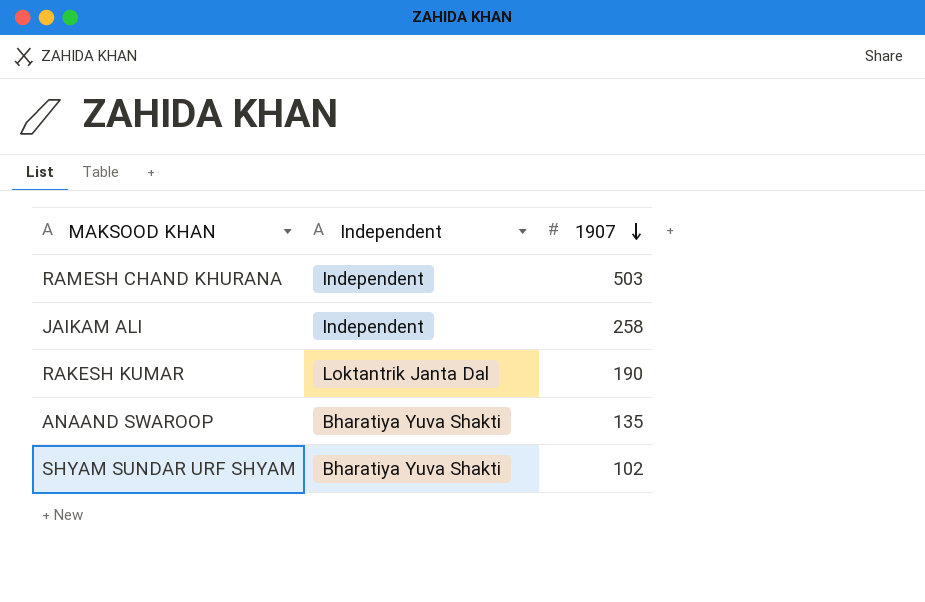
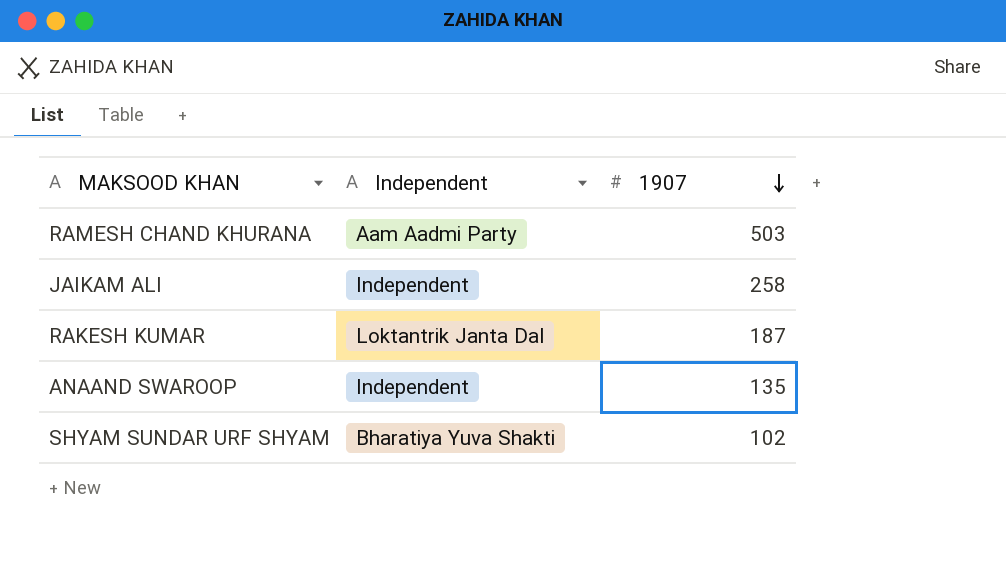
RAMESH CHAND KHURANA | Independent: Independent -> Aam Aadmi Party
RAKESH KUMAR | 1907: 190 -> 187
ANAAND SWAROOP | Independent: Bharatiya Yuva Shakti -> Independent

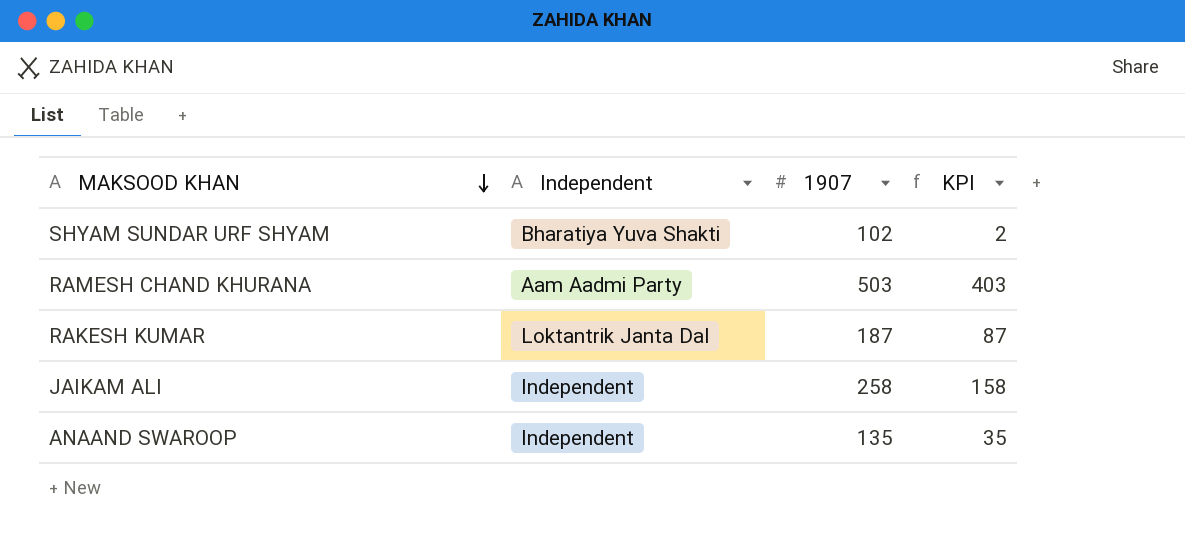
row order: 1907 descending -> MAKSOOD KHAN descending
column KPI | formula: none -> [1907] - 100

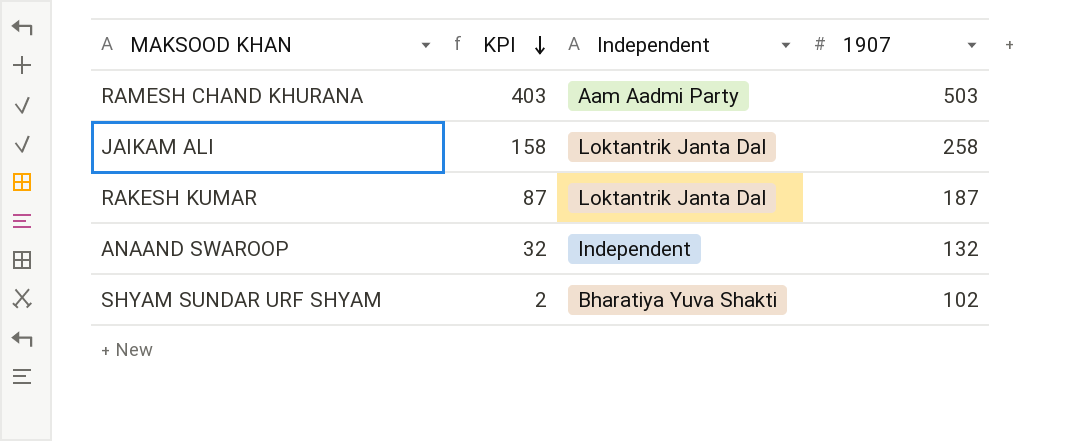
row order: MAKSOOD KHAN descending -> KPI descending
column KPI | position: 4 -> 2
JAIKAM ALI | Independent: Independent -> Loktantrik Janta Dal
ANAAND SWAROOP | KPI: 35 -> 32
ANAAND SWAROOP | 1907: 135 -> 132

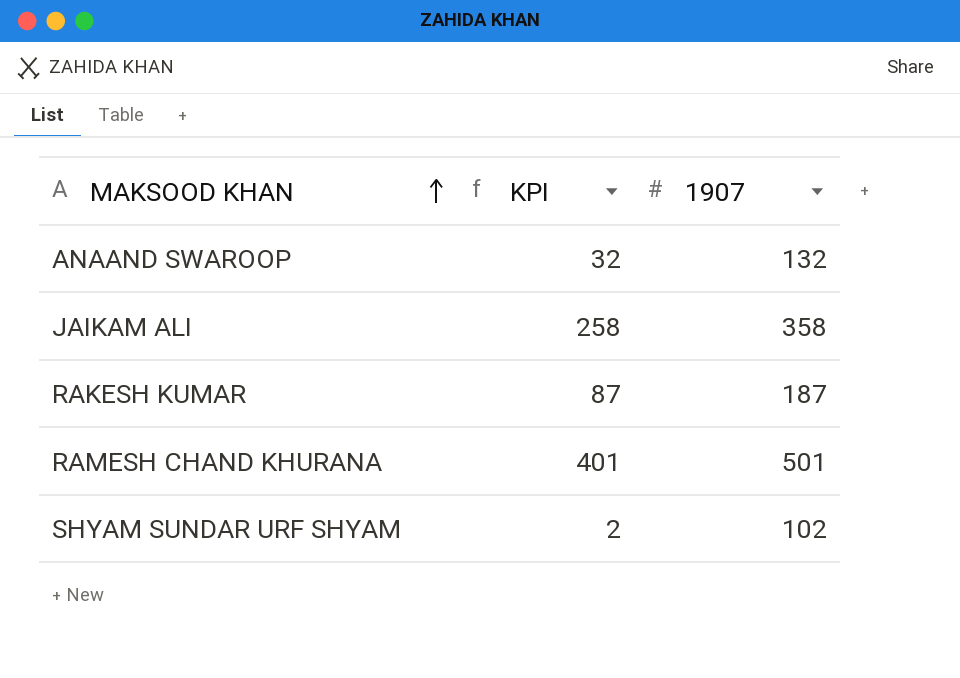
row order: KPI descending -> MAKSOOD KHAN ascending
column Independent | position: 3 -> none
JAIKAM ALI | KPI: 158 -> 258
JAIKAM ALI | 1907: 258 -> 358
RAMESH CHAND KHURANA | KPI: 403 -> 401
RAMESH CHAND KHURANA | 1907: 503 -> 501

